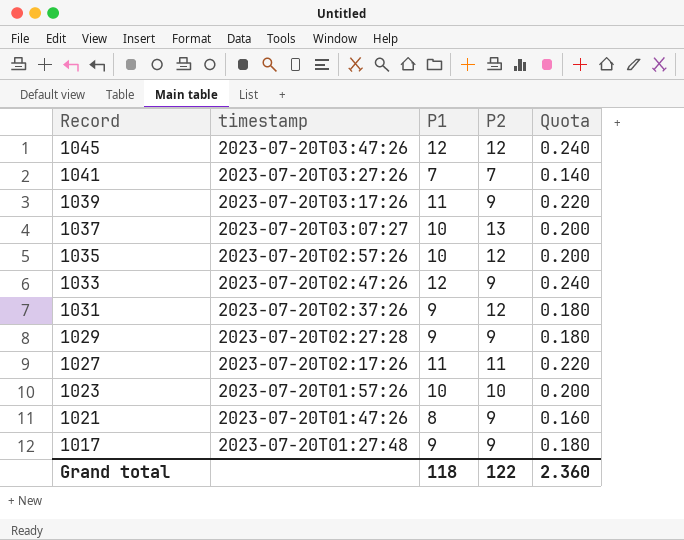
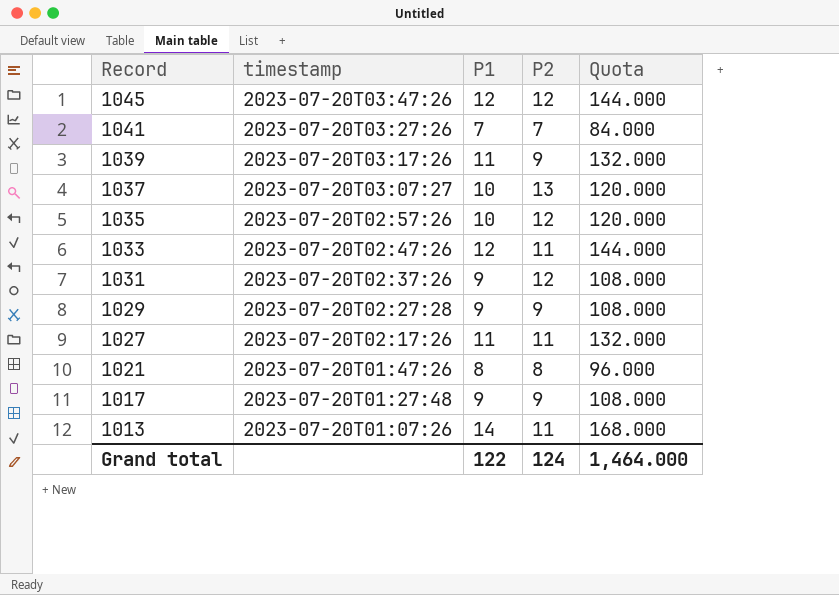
column Quota | formula: [P1] * 0.02 -> [P1] * 12
row 1023: 2023-07-20T01:57:26 | 10 | 10 | 0.200 -> none
1033 | P2: 9 -> 11
1021 | P2: 9 -> 8
row 1013: none -> 2023-07-20T01:07:26 | 14 | 11 | 168.000
Grand total | P1: 118 -> 122
Grand total | P2: 122 -> 124
Grand total | Quota: 2.360 -> 1,464.000

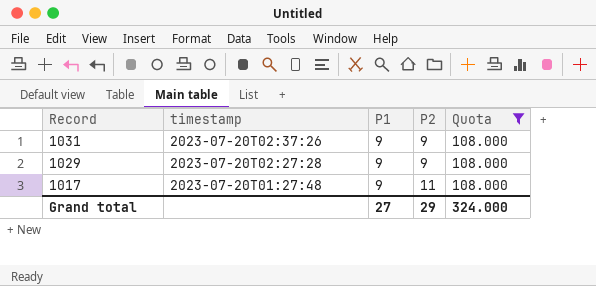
filter: none -> Quota = 108.000
1031 | P2: 12 -> 9
1017 | P2: 9 -> 11
Grand total | P1: 122 -> 27
Grand total | P2: 124 -> 29
Grand total | Quota: 1,464.000 -> 324.000

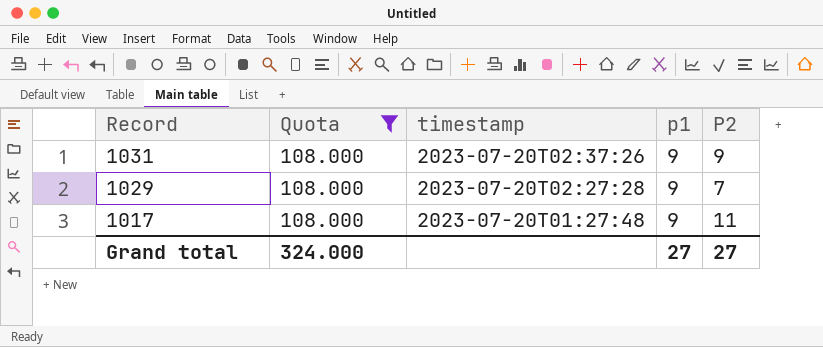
column Quota | position: 5 -> 2
column name: P1 -> p1
1029 | P2: 9 -> 7
Grand total | P2: 29 -> 27

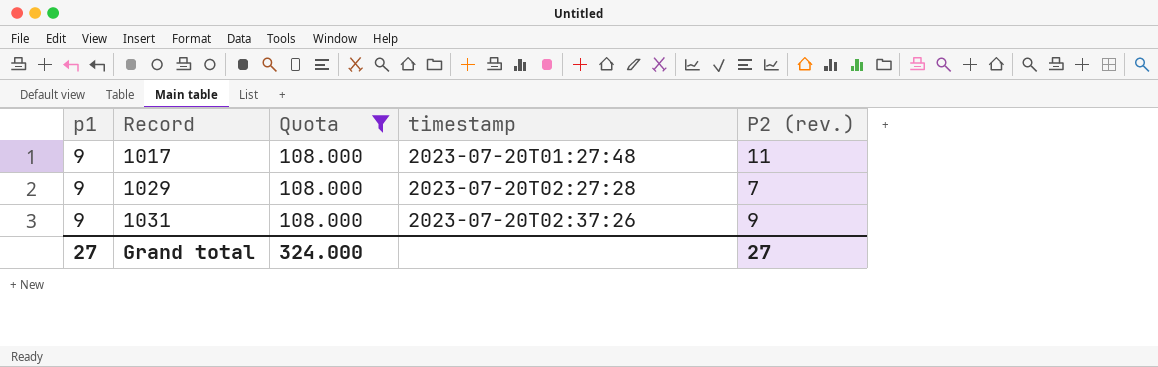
row order: Record descending -> Record ascending
column p1 | position: 4 -> 1
column name: P2 -> P2 (rev.)

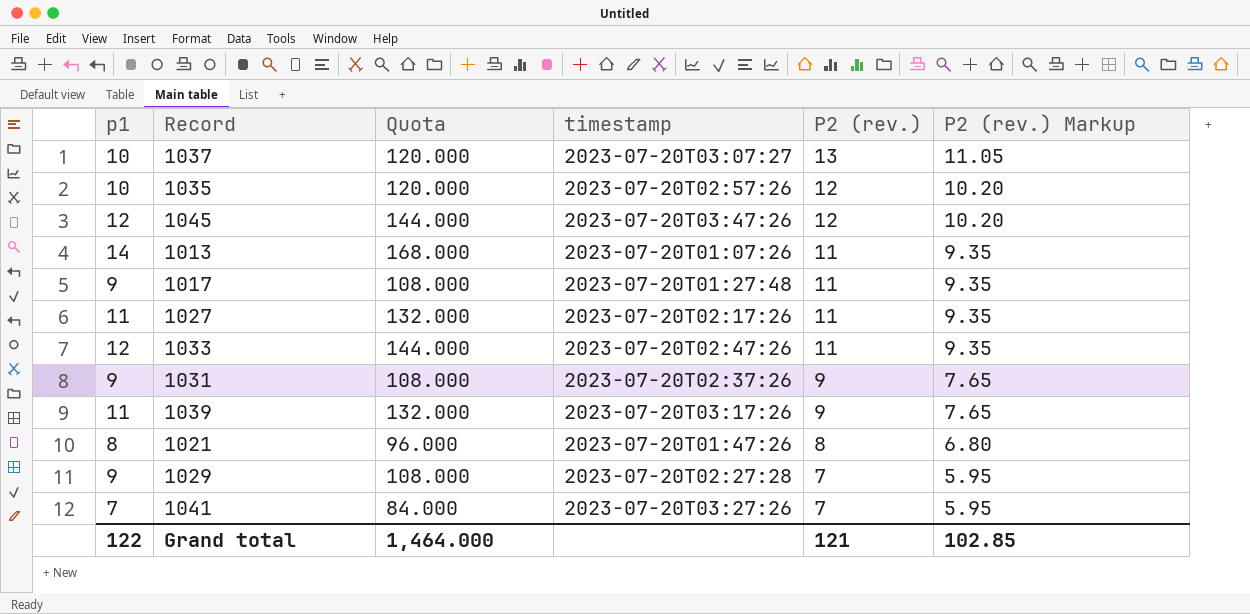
filter: Quota = 108.000 -> none
row order: Record ascending -> P2 (rev.) descending
column P2 (rev.) Markup | formula: none -> [P2 (rev.)] * 0.85
Grand total | p1: 27 -> 122
Grand total | Quota: 324.000 -> 1,464.000
Grand total | P2 (rev.): 27 -> 121

